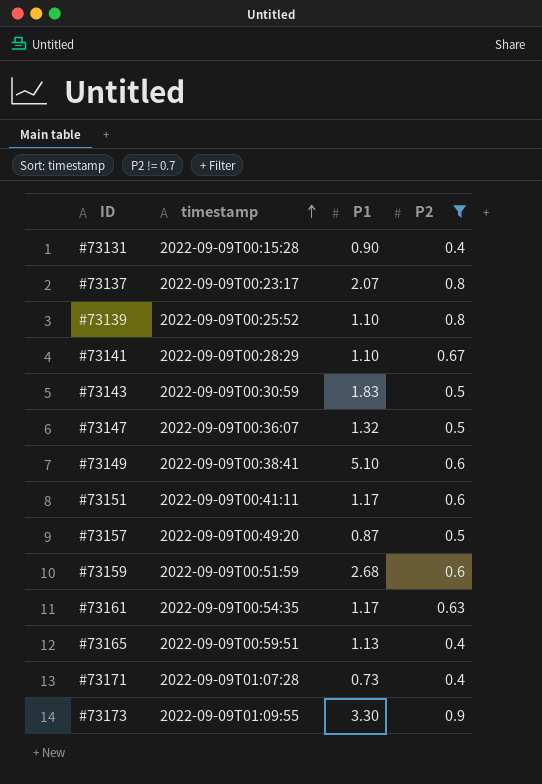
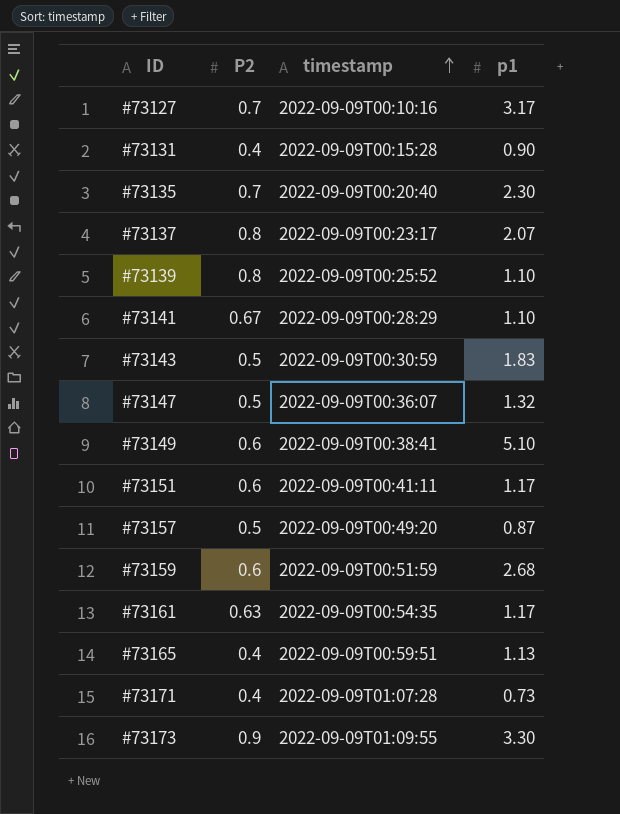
filter: P2 != 0.7 -> none
column P2 | position: 4 -> 2
column name: P1 -> p1

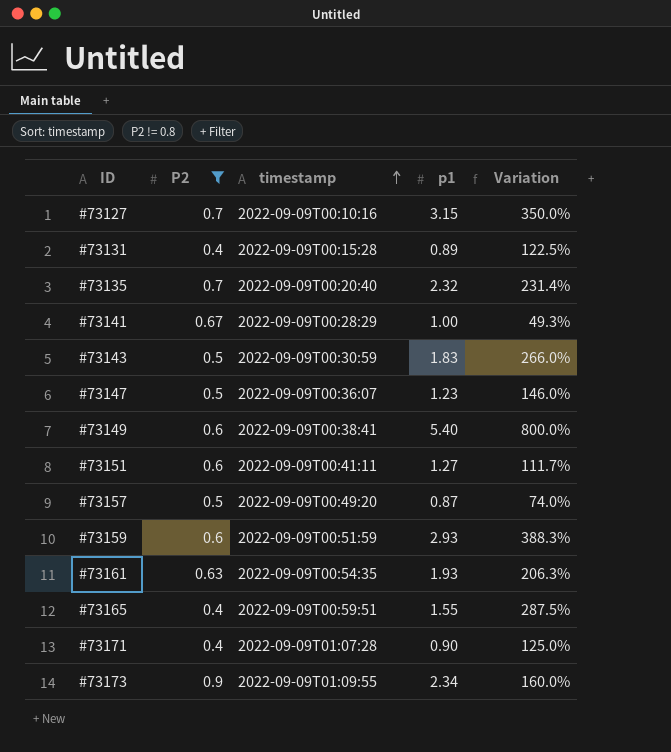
filter: none -> P2 != 0.8
column Variation | formula: none -> ([p1] - [P2]) / [P2]
#73127 | p1: 3.17 -> 3.15
#73131 | p1: 0.90 -> 0.89
#73135 | p1: 2.30 -> 2.32
#73141 | p1: 1.10 -> 1.00
#73147 | p1: 1.32 -> 1.23
#73149 | p1: 5.10 -> 5.40
#73151 | p1: 1.17 -> 1.27
#73159 | p1: 2.68 -> 2.93
#73161 | p1: 1.17 -> 1.93
#73165 | p1: 1.13 -> 1.55
#73171 | p1: 0.73 -> 0.90
#73173 | p1: 3.30 -> 2.34

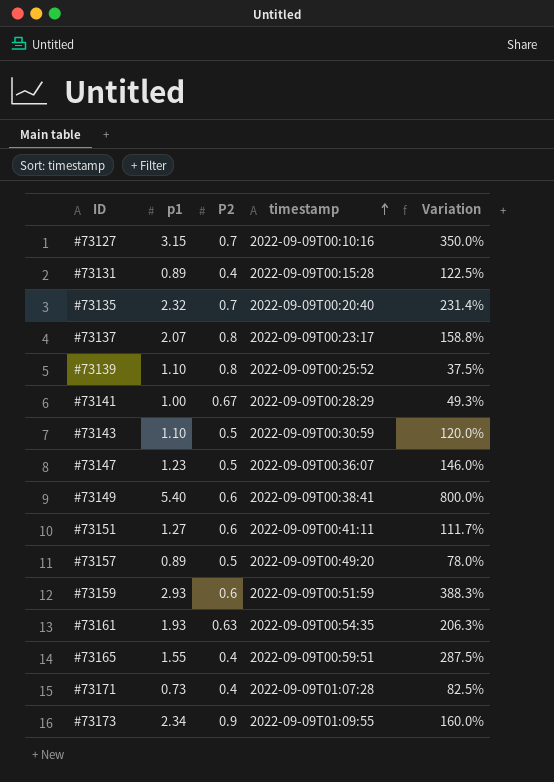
filter: P2 != 0.8 -> none
column p1 | position: 4 -> 2
#73143 | p1: 1.83 -> 1.10
#73143 | Variation: 266.0% -> 120.0%
#73157 | p1: 0.87 -> 0.89
#73157 | Variation: 74.0% -> 78.0%
#73171 | p1: 0.90 -> 0.73
#73171 | Variation: 125.0% -> 82.5%

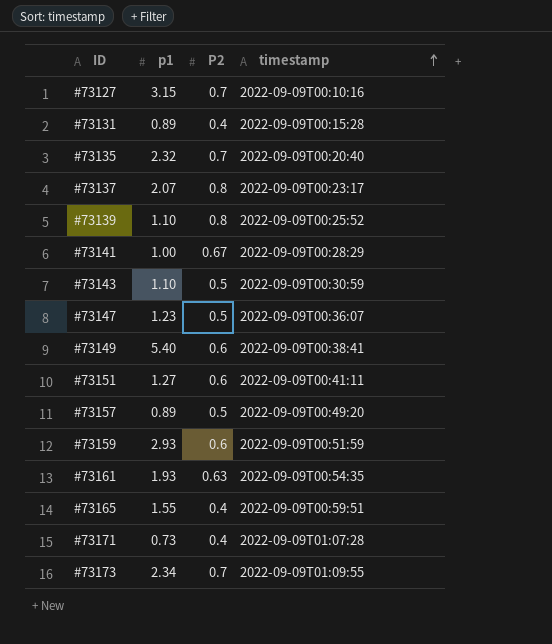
column Variation | formula: ([p1] - [P2]) / [P2] -> none
#73173 | P2: 0.9 -> 0.7

